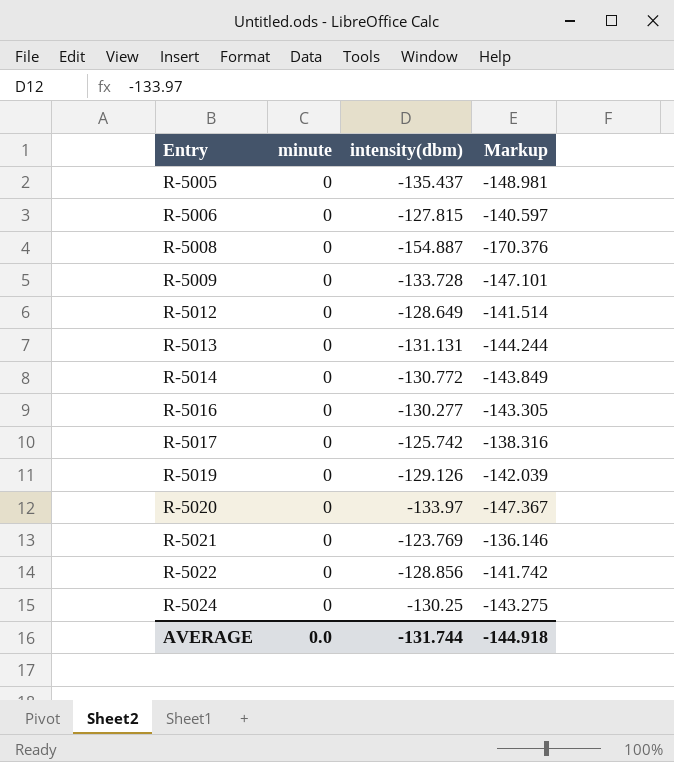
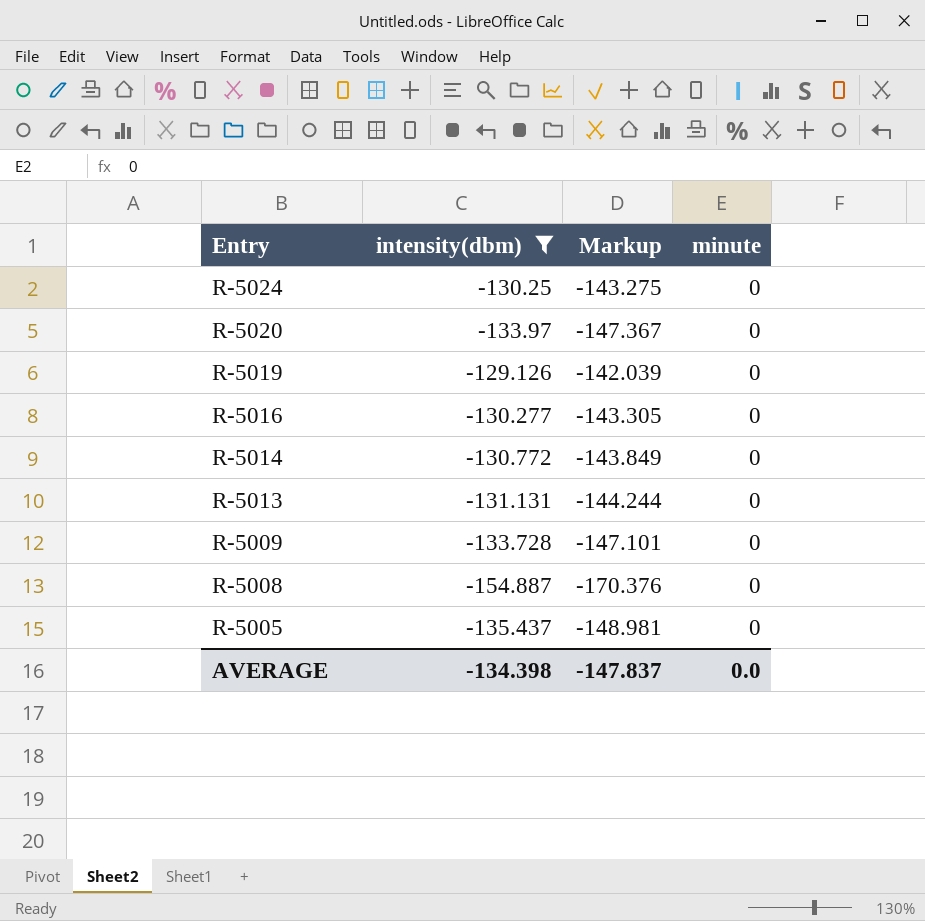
filter: none -> intensity(dbm) <= -129.126
row order: Entry ascending -> Entry descending
column minute | position: 2 -> 4
AVERAGE | intensity(dbm): -131.744 -> -134.398
AVERAGE | Markup: -144.918 -> -147.837

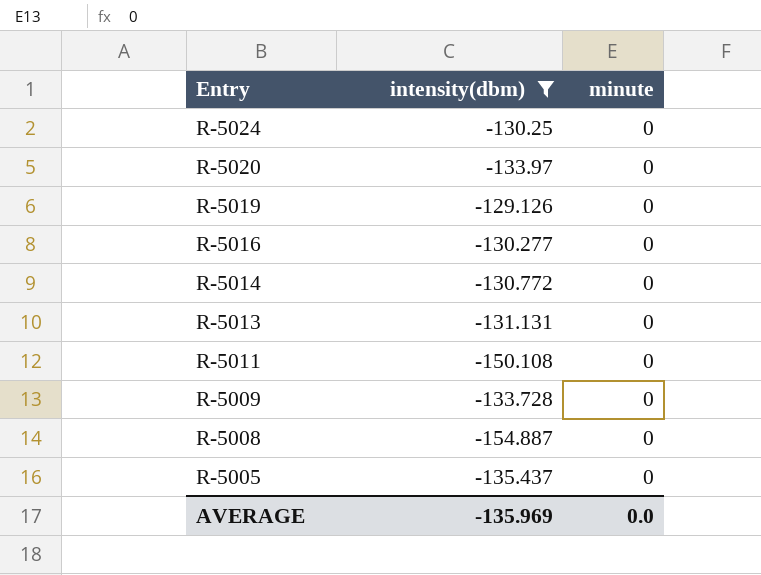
column Markup | formula: [intensity(dbm)] * 1.1 -> none
row R-5011: none -> -150.108 | 0
AVERAGE | intensity(dbm): -134.398 -> -135.969

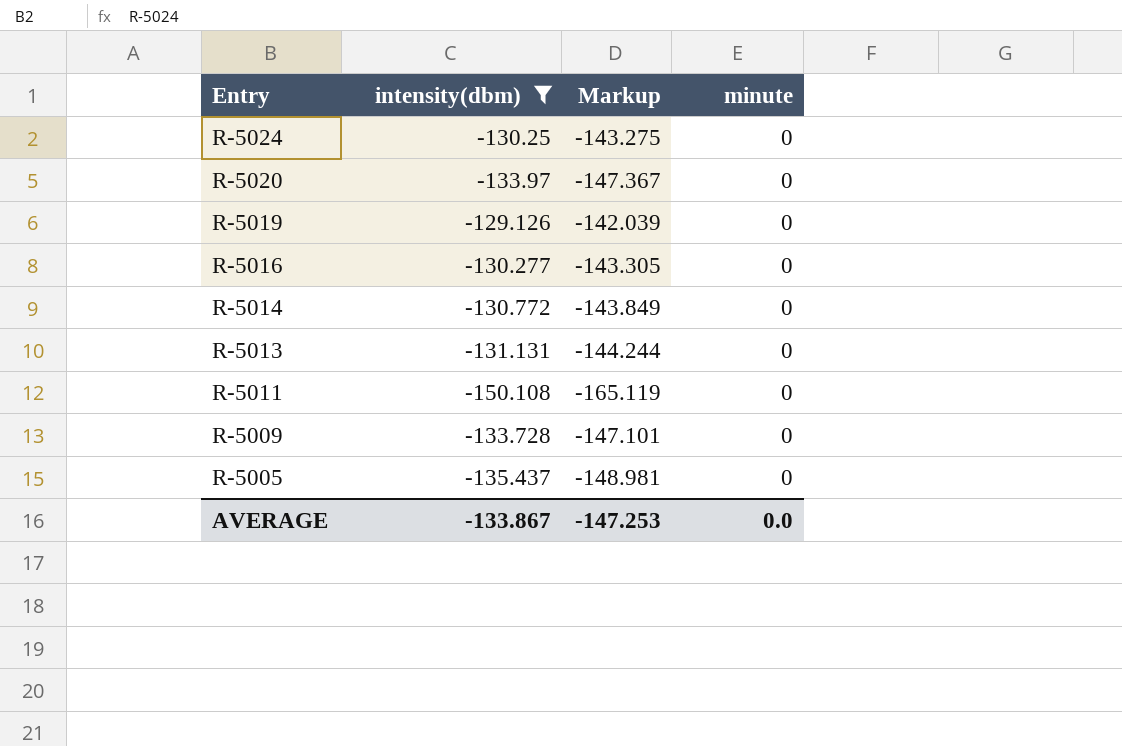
column Markup | formula: none -> [intensity(dbm)] * 1.1
row R-5008: -154.887 | 0 -> none
AVERAGE | intensity(dbm): -135.969 -> -133.867

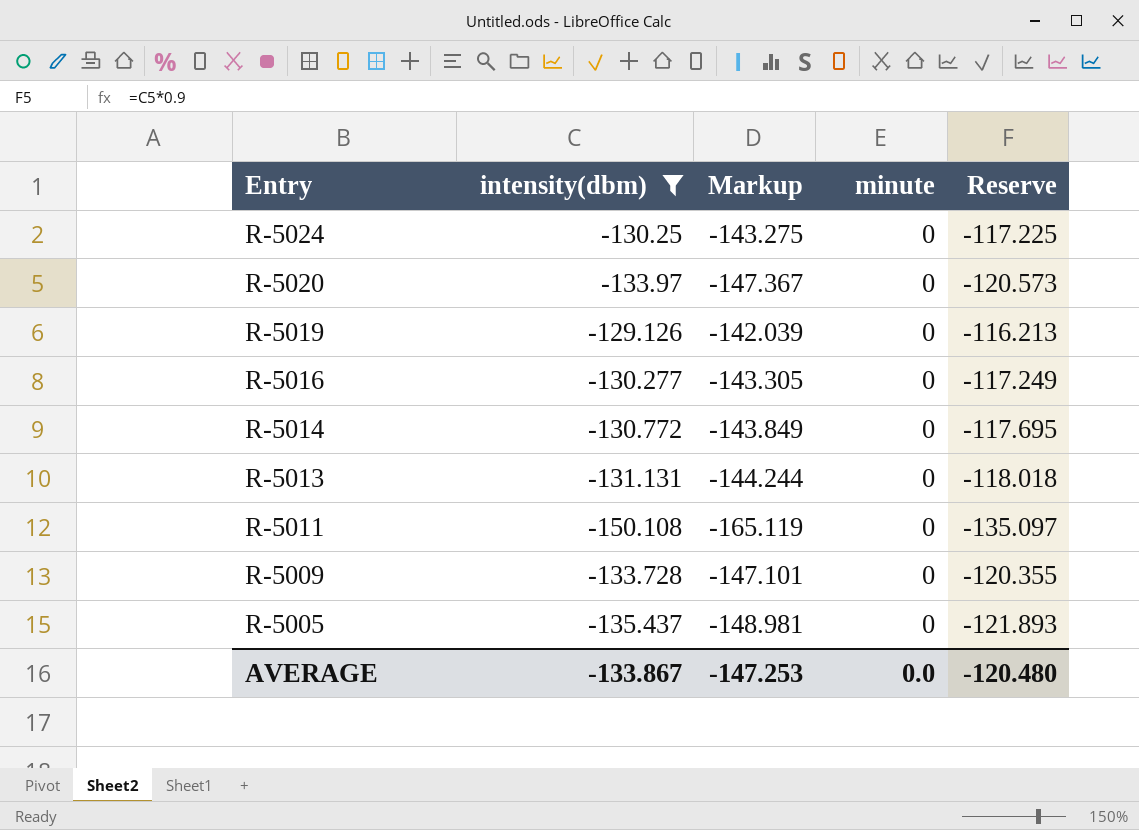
column Reserve | formula: none -> [intensity(dbm)] * 0.9

